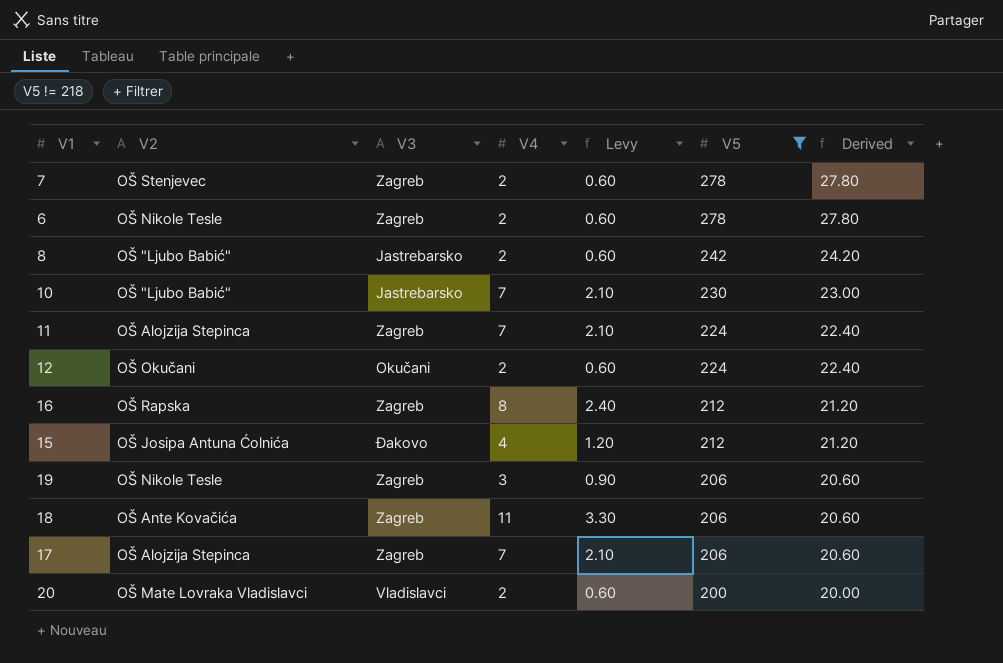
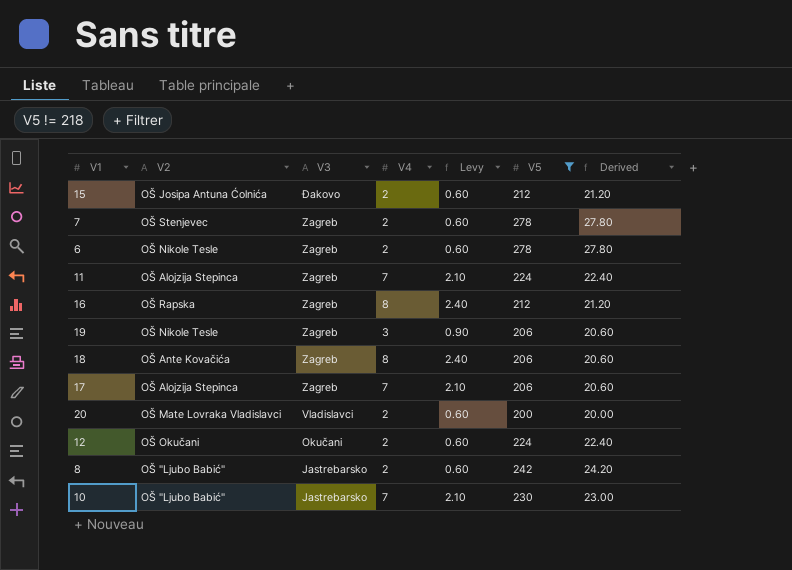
row order: V5 descending -> V3 descending
15 | V4: 4 -> 2
15 | Levy: 1.20 -> 0.60
18 | V4: 11 -> 8
18 | Levy: 3.30 -> 2.40

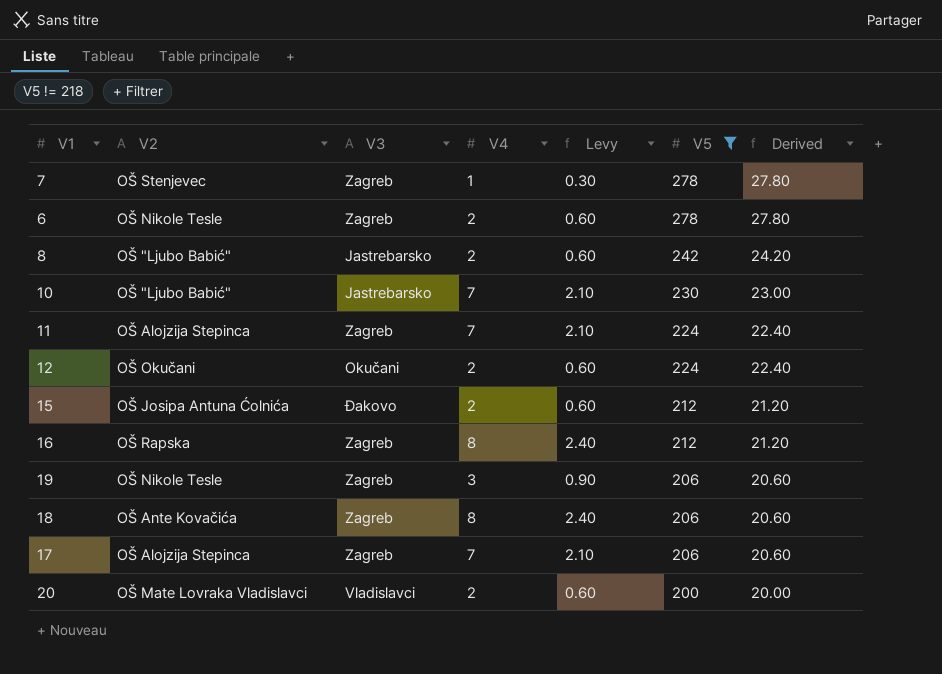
row order: V3 descending -> V5 descending
7 | V4: 2 -> 1
7 | Levy: 0.60 -> 0.30

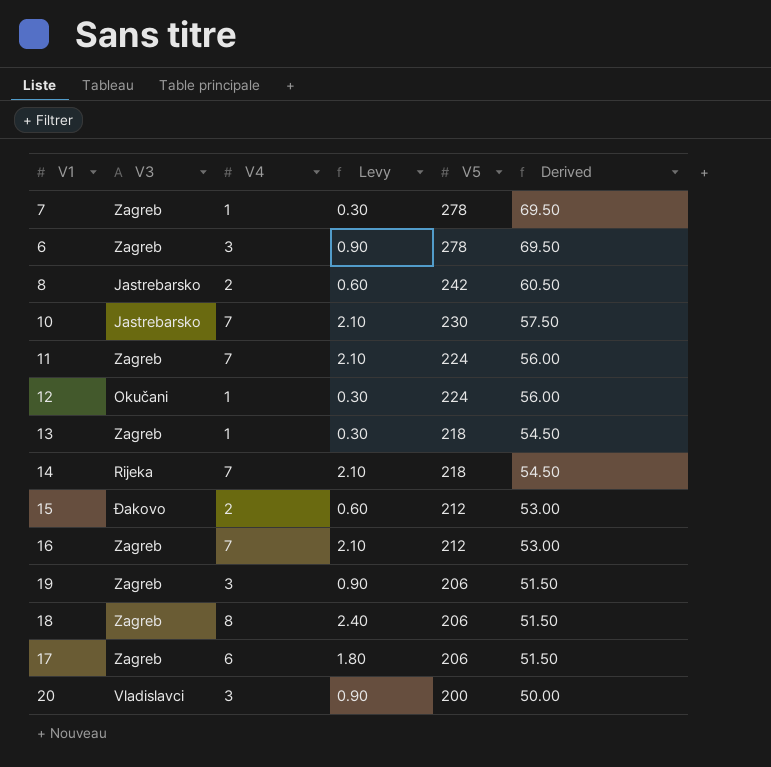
filter: V5 != 218 -> none
column V2 | position: 2 -> none
column Derived | formula: [V5] * 0.1 -> [V5] * 0.25
6 | V4: 2 -> 3
6 | Levy: 0.60 -> 0.90
12 | V4: 2 -> 1
12 | Levy: 0.60 -> 0.30
16 | V4: 8 -> 7
16 | Levy: 2.40 -> 2.10
17 | V4: 7 -> 6
17 | Levy: 2.10 -> 1.80
20 | V4: 2 -> 3
20 | Levy: 0.60 -> 0.90

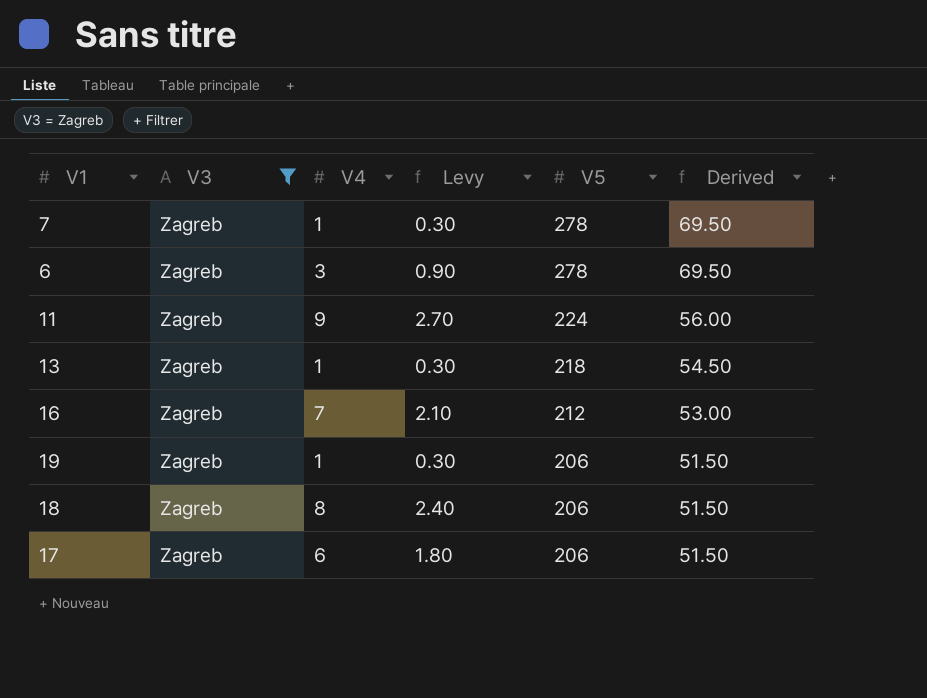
filter: none -> V3 = Zagreb
11 | V4: 7 -> 9
11 | Levy: 2.10 -> 2.70
19 | V4: 3 -> 1
19 | Levy: 0.90 -> 0.30

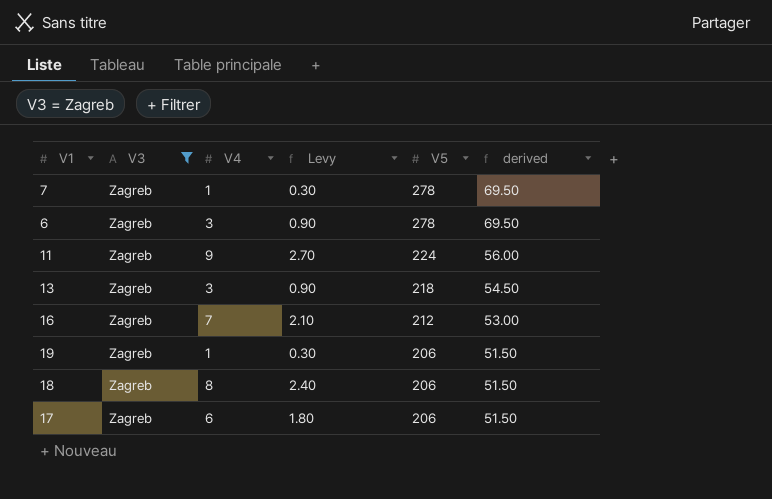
column name: Derived -> derived
13 | V4: 1 -> 3
13 | Levy: 0.30 -> 0.90

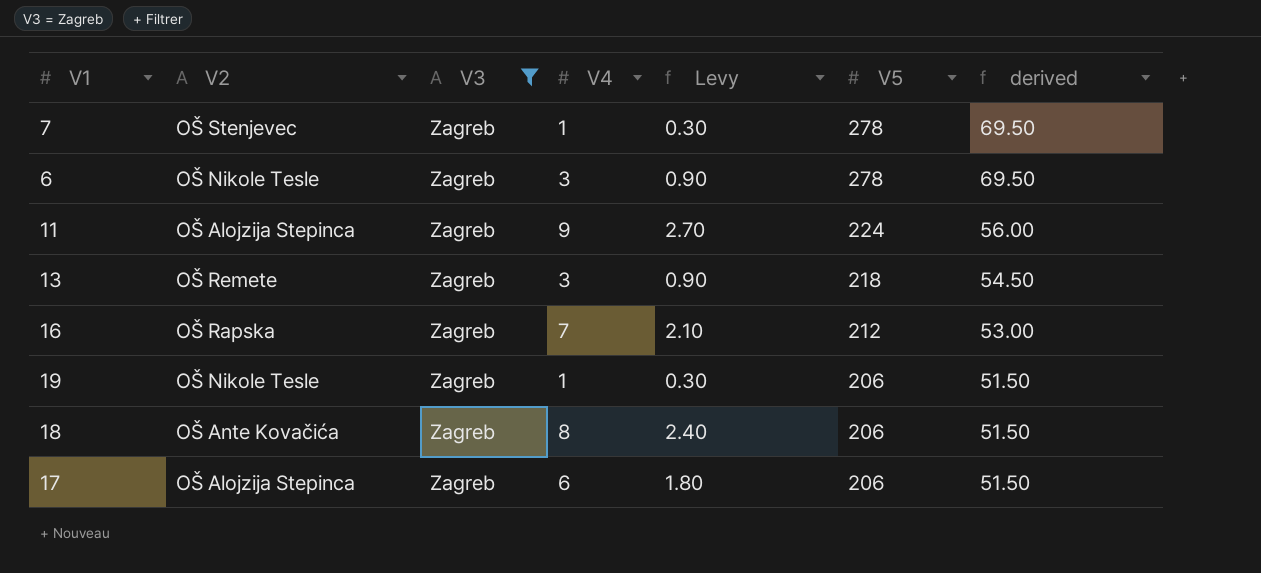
column V2 | position: none -> 2

